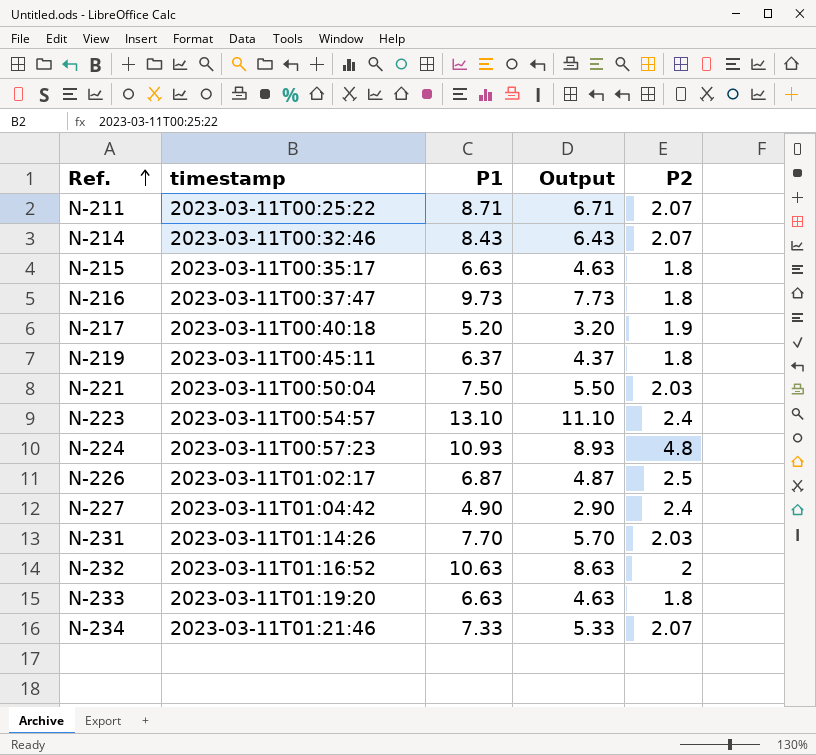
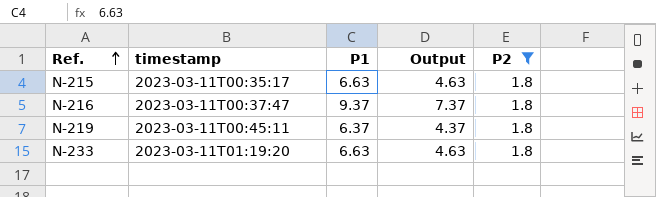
filter: none -> P2 = 1.8
N-216 | P1: 9.73 -> 9.37
N-216 | Output: 7.73 -> 7.37

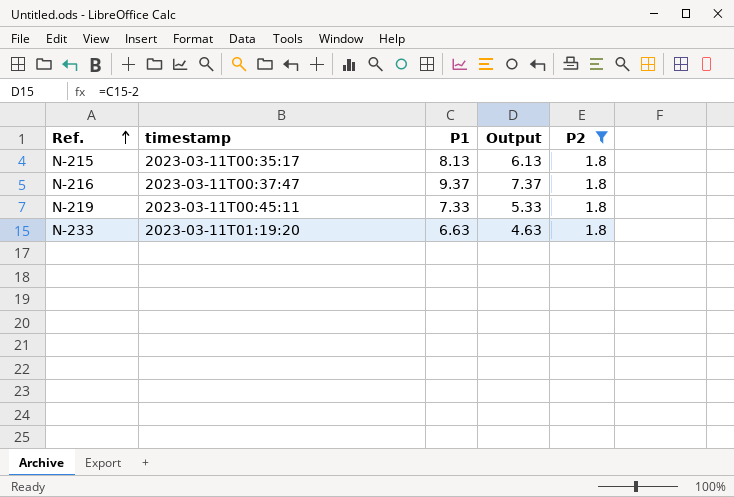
N-215 | P1: 6.63 -> 8.13
N-215 | Output: 4.63 -> 6.13
N-219 | P1: 6.37 -> 7.33
N-219 | Output: 4.37 -> 5.33

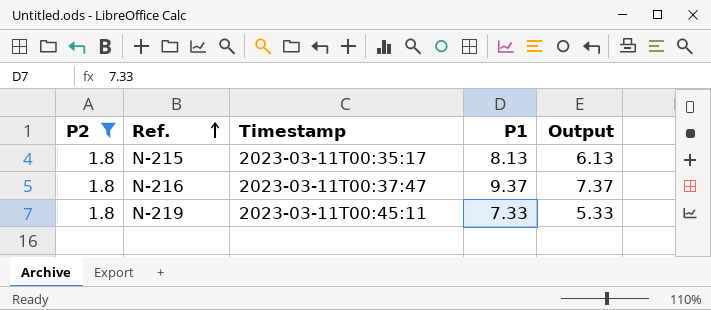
column P2 | position: 5 -> 1
column name: timestamp -> Timestamp
row N-233: 2023-03-11T01:19:20 | 6.63 | 4.63 | 1.8 -> none

